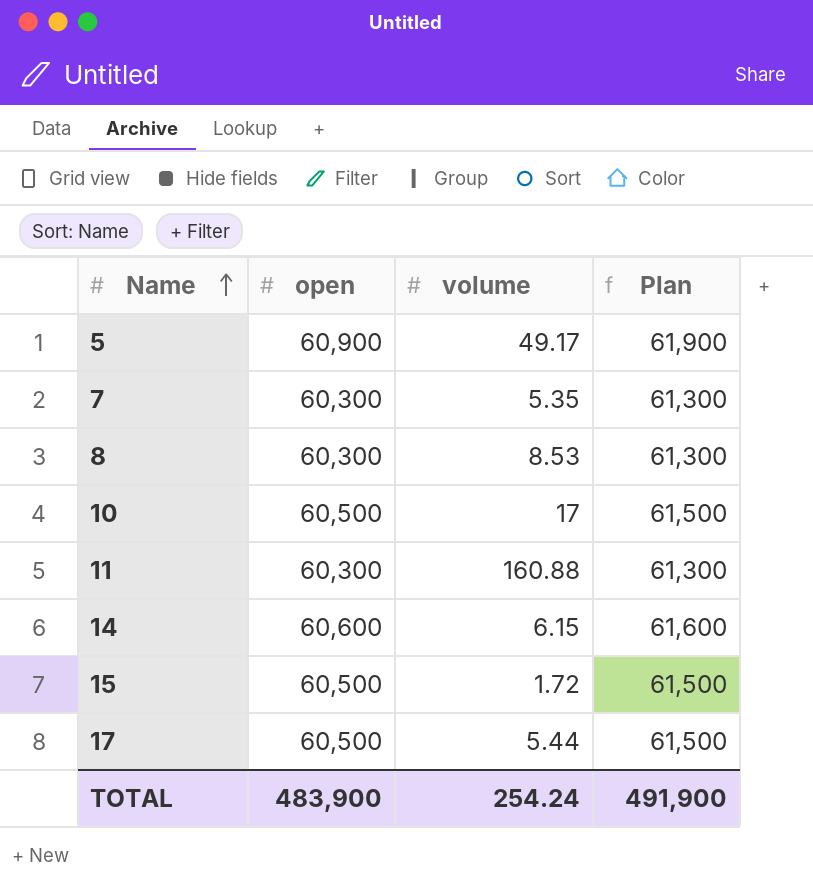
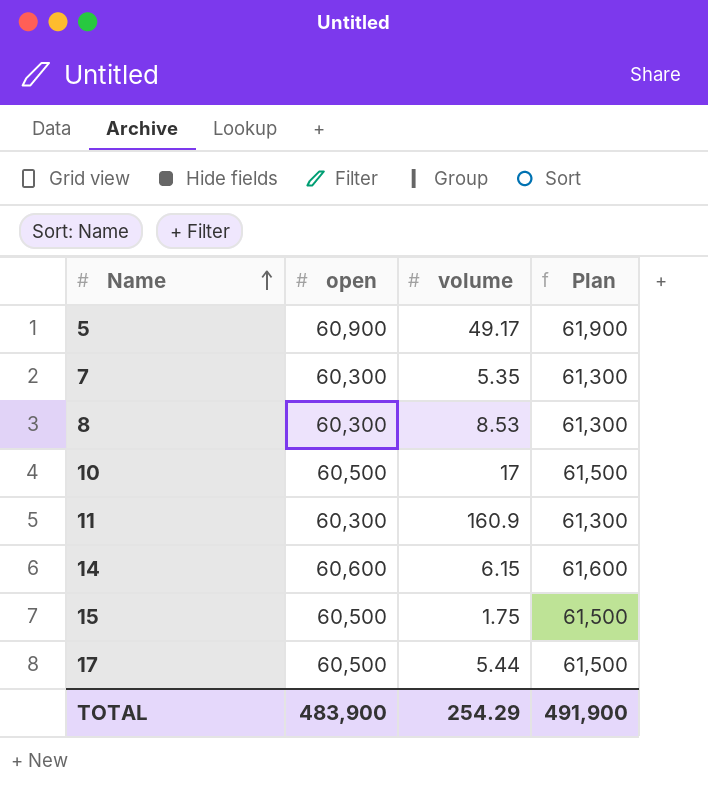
11 | volume: 160.88 -> 160.9
15 | volume: 1.72 -> 1.75
TOTAL | volume: 254.24 -> 254.29

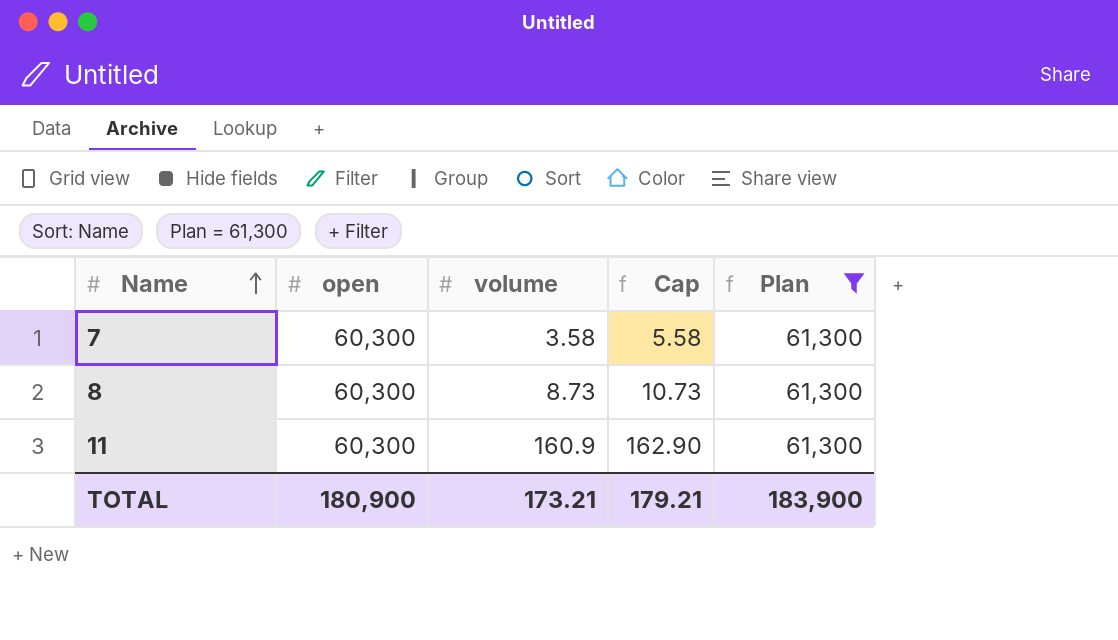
filter: none -> Plan = 61,300
column Cap | formula: none -> [volume] + 2
7 | volume: 5.35 -> 3.58
8 | volume: 8.53 -> 8.73
TOTAL | open: 483,900 -> 180,900
TOTAL | volume: 254.29 -> 173.21
TOTAL | Plan: 491,900 -> 183,900

